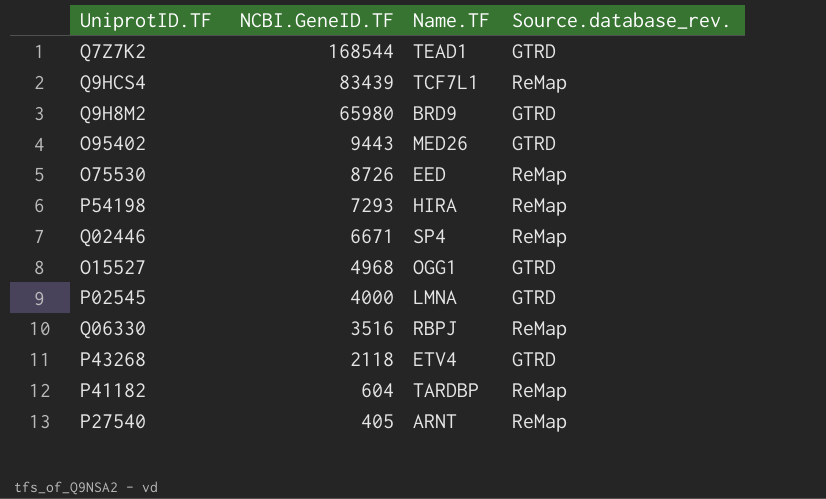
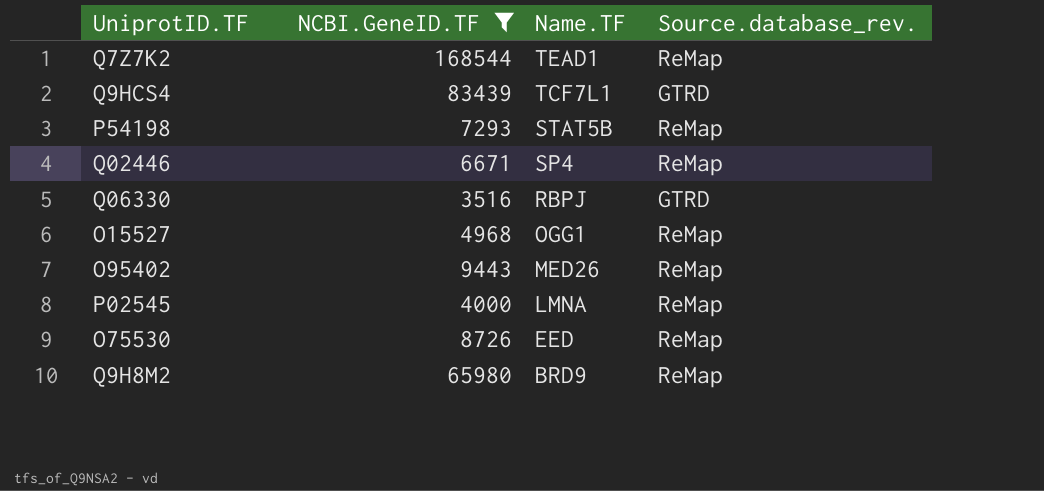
filter: none -> NCBI.GeneID.TF >= 3516
row order: NCBI.GeneID.TF descending -> Name.TF descending
Q7Z7K2 | Source.database_rev.: GTRD -> ReMap
Q9HCS4 | Source.database_rev.: ReMap -> GTRD
P54198 | Name.TF: HIRA -> STAT5B
Q06330 | Source.database_rev.: ReMap -> GTRD
O15527 | Source.database_rev.: GTRD -> ReMap
O95402 | Source.database_rev.: GTRD -> ReMap
P02545 | Source.database_rev.: GTRD -> ReMap
Q9H8M2 | Source.database_rev.: GTRD -> ReMap

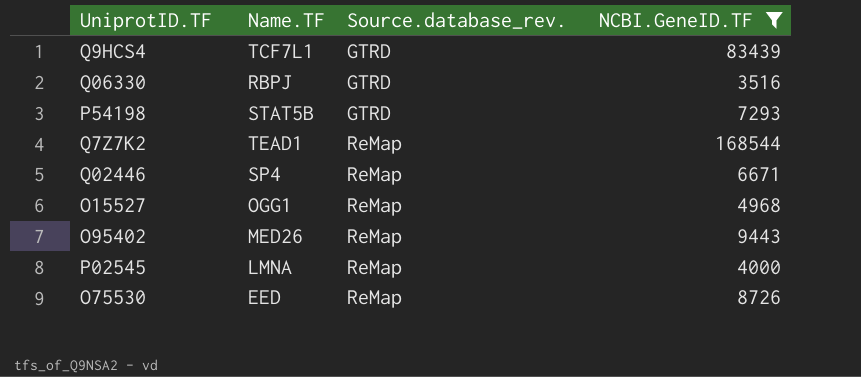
row order: Name.TF descending -> Source.database_rev. ascending
column NCBI.GeneID.TF | position: 2 -> 4
row Q9H8M2: 65980 | BRD9 | ReMap -> none
P54198 | Source.database_rev.: ReMap -> GTRD

